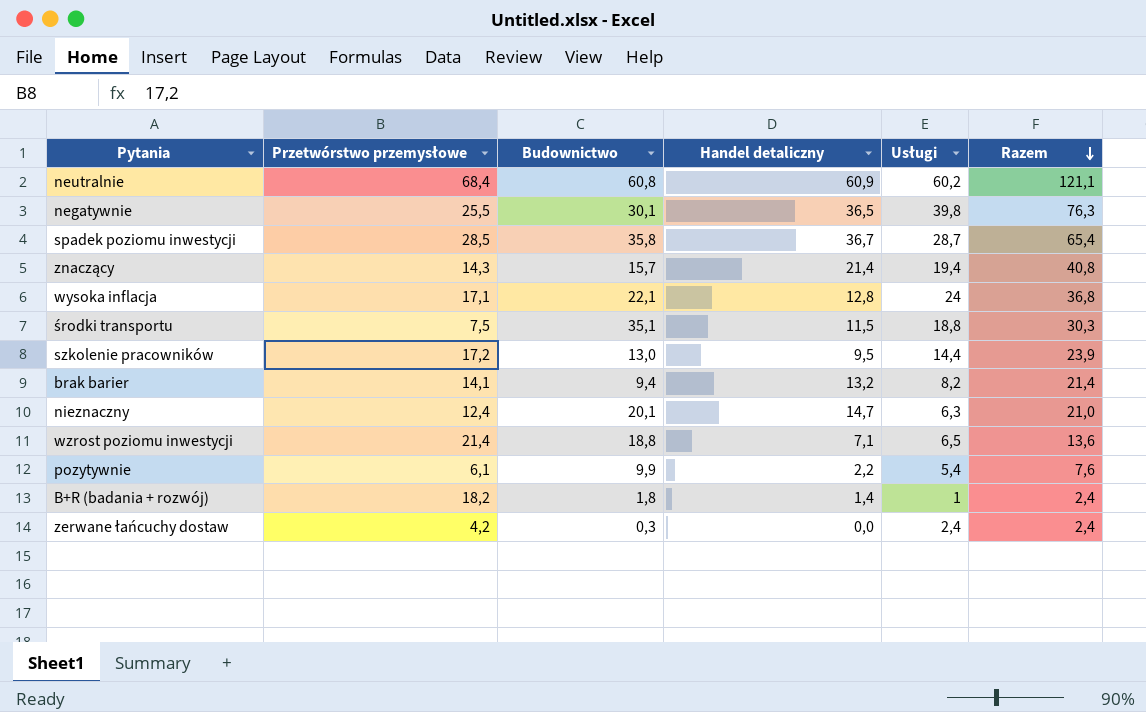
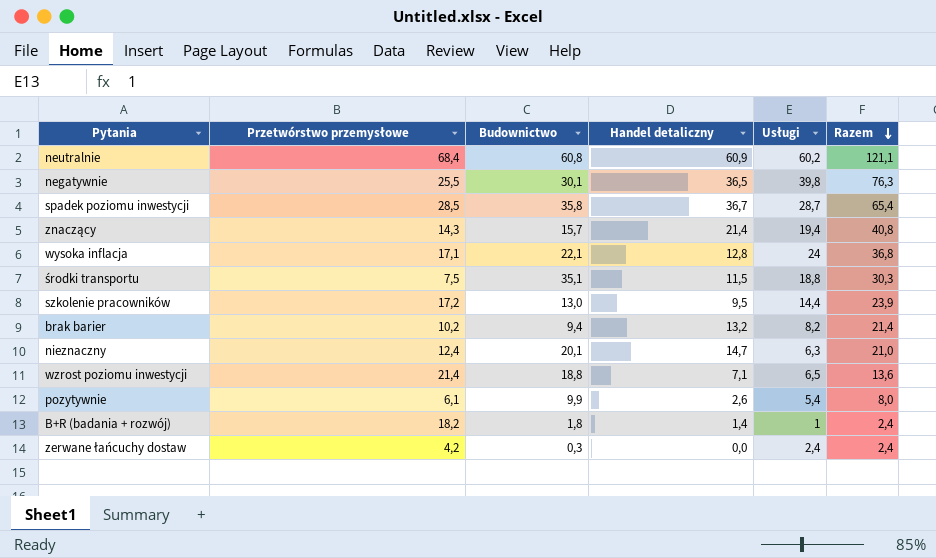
brak barier | Przetwórstwo przemysłowe: 14,1 -> 10,2
pozytywnie | Handel detaliczny: 2,2 -> 2,6
pozytywnie | Razem: 7,6 -> 8,0

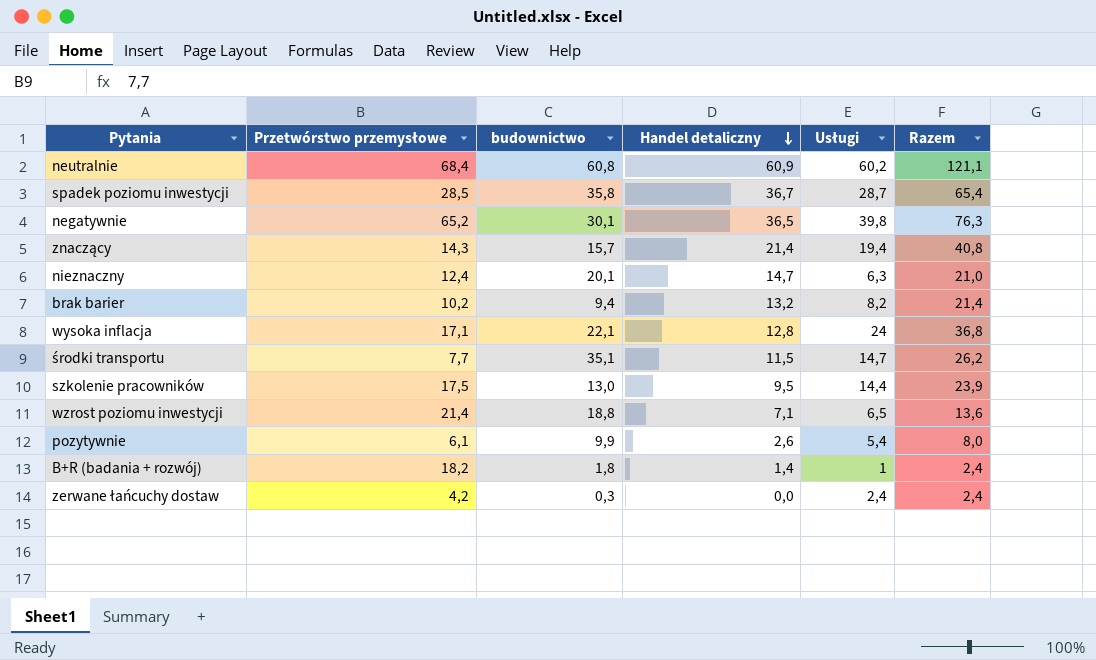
row order: Razem descending -> Handel detaliczny descending
column name: Budownictwo -> budownictwo
negatywnie | Przetwórstwo przemysłowe: 25,5 -> 65,2
środki transportu | Przetwórstwo przemysłowe: 7,5 -> 7,7
środki transportu | Usługi: 18,8 -> 14,7
środki transportu | Razem: 30,3 -> 26,2
szkolenie pracowników | Przetwórstwo przemysłowe: 17,2 -> 17,5

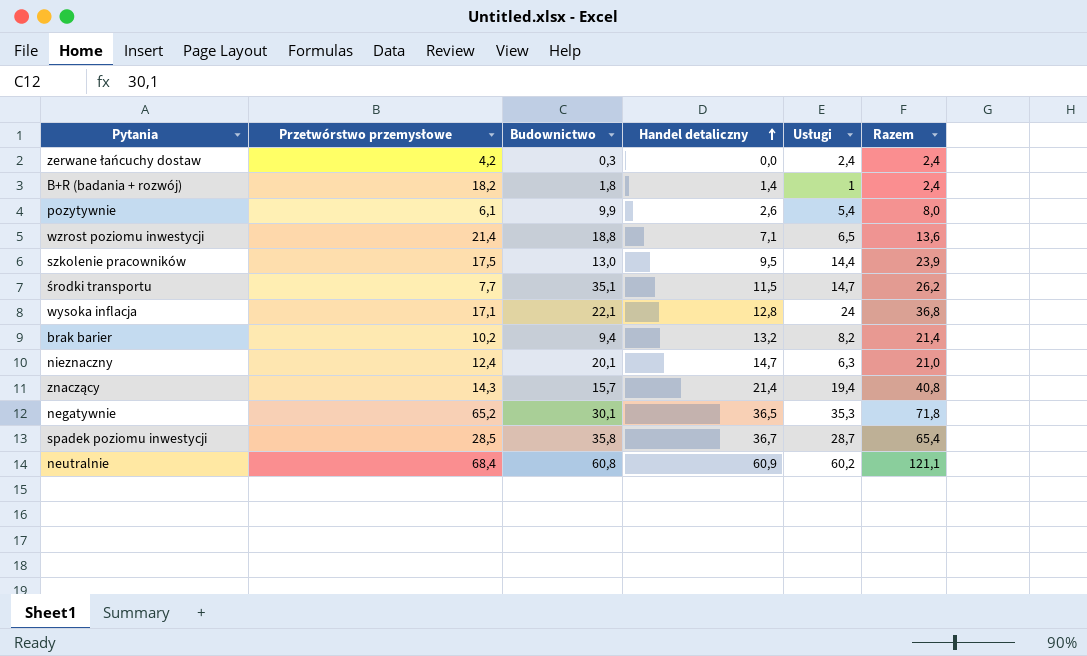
row order: Handel detaliczny descending -> Handel detaliczny ascending
column name: budownictwo -> Budownictwo
negatywnie | Usługi: 39,8 -> 35,3
negatywnie | Razem: 76,3 -> 71,8

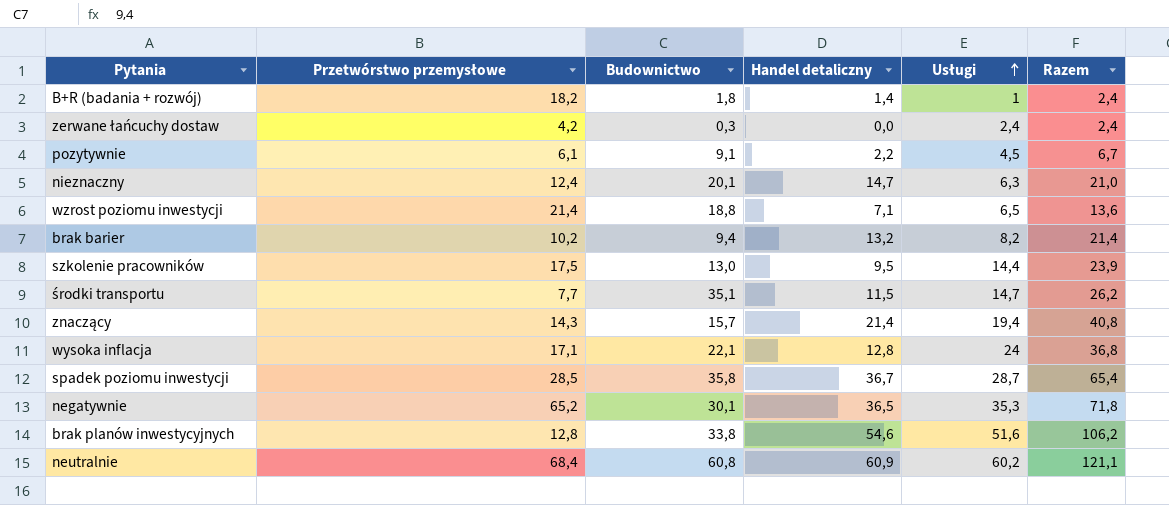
row order: Handel detaliczny ascending -> Usługi ascending
pozytywnie | Budownictwo: 9,9 -> 9,1
pozytywnie | Handel detaliczny: 2,6 -> 2,2
pozytywnie | Usługi: 5,4 -> 4,5
pozytywnie | Razem: 8,0 -> 6,7
row brak planów inwestycyjnych: none -> 12,8 | 33,8 | 54,6 | 51,6 | 106,2

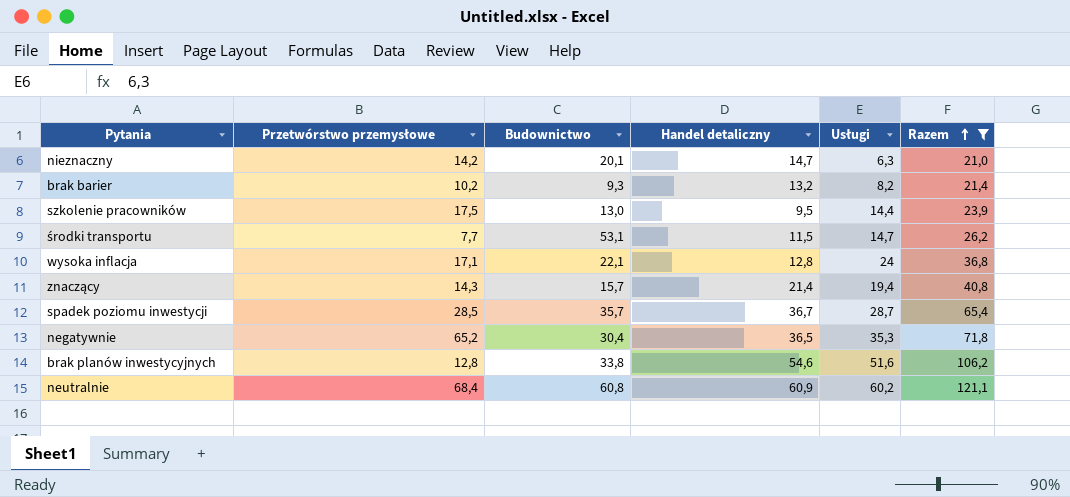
filter: none -> Razem >= 21,0
row order: Usługi ascending -> Razem ascending
nieznaczny | Przetwórstwo przemysłowe: 12,4 -> 14,2
brak barier | Budownictwo: 9,4 -> 9,3
środki transportu | Budownictwo: 35,1 -> 53,1
spadek poziomu inwestycji | Budownictwo: 35,8 -> 35,7
negatywnie | Budownictwo: 30,1 -> 30,4

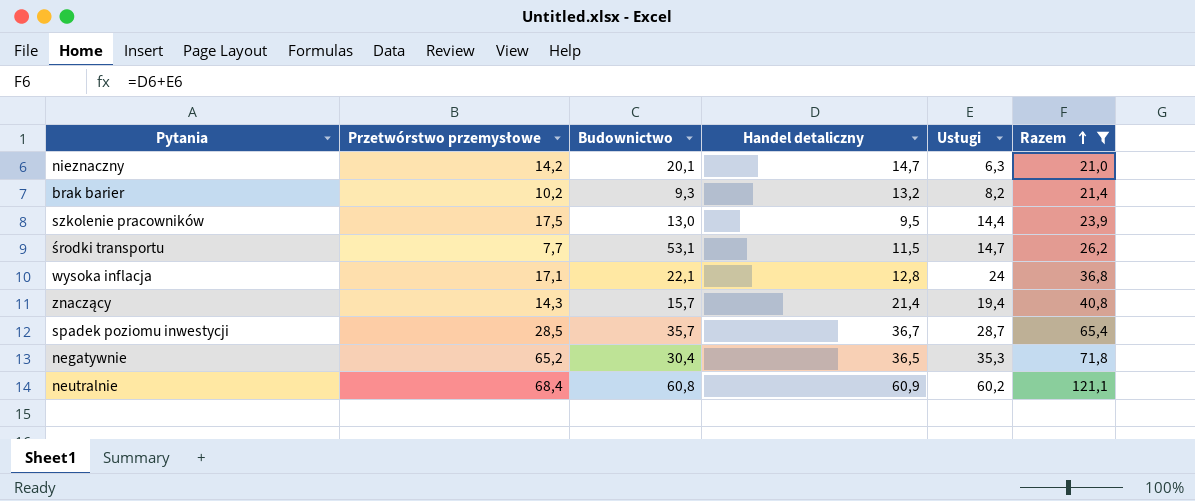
row brak planów inwestycyjnych: 12,8 | 33,8 | 54,6 | 51,6 | 106,2 -> none

